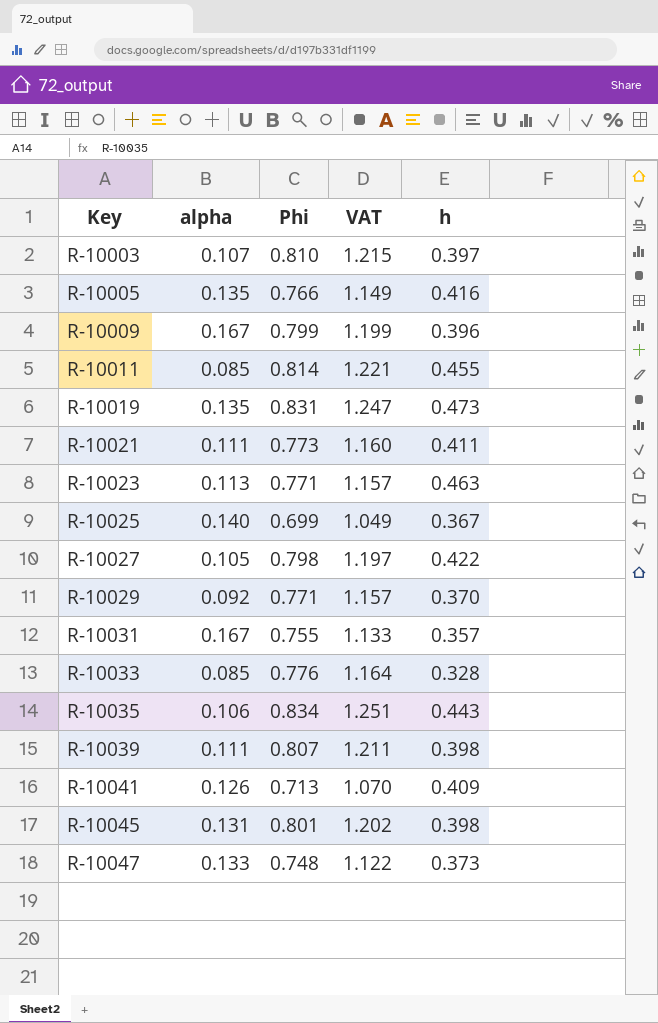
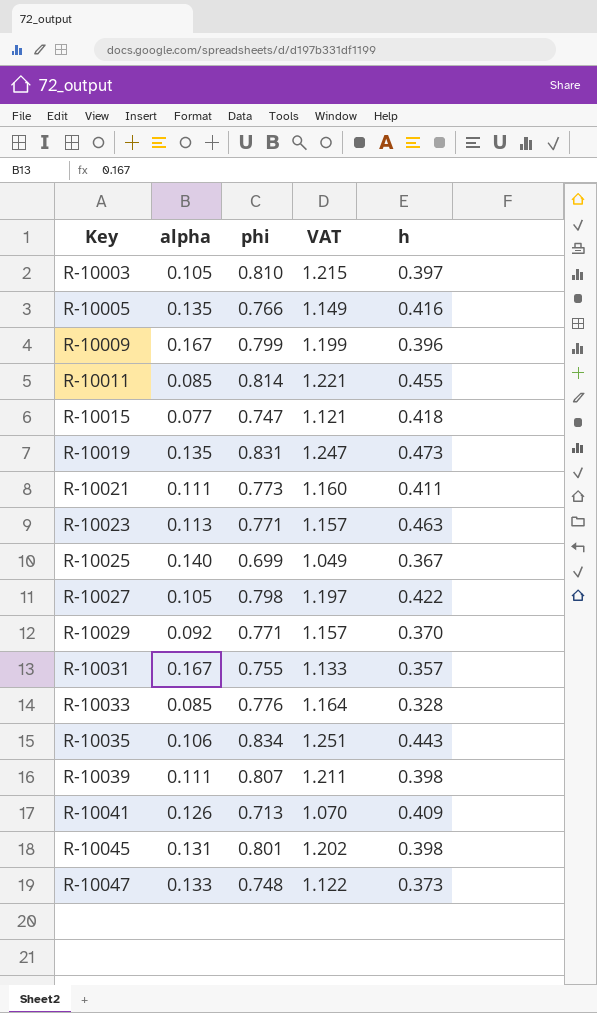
column name: Phi -> phi
R-10003 | alpha: 0.107 -> 0.105
row R-10015: none -> 0.077 | 0.747 | 1.121 | 0.418

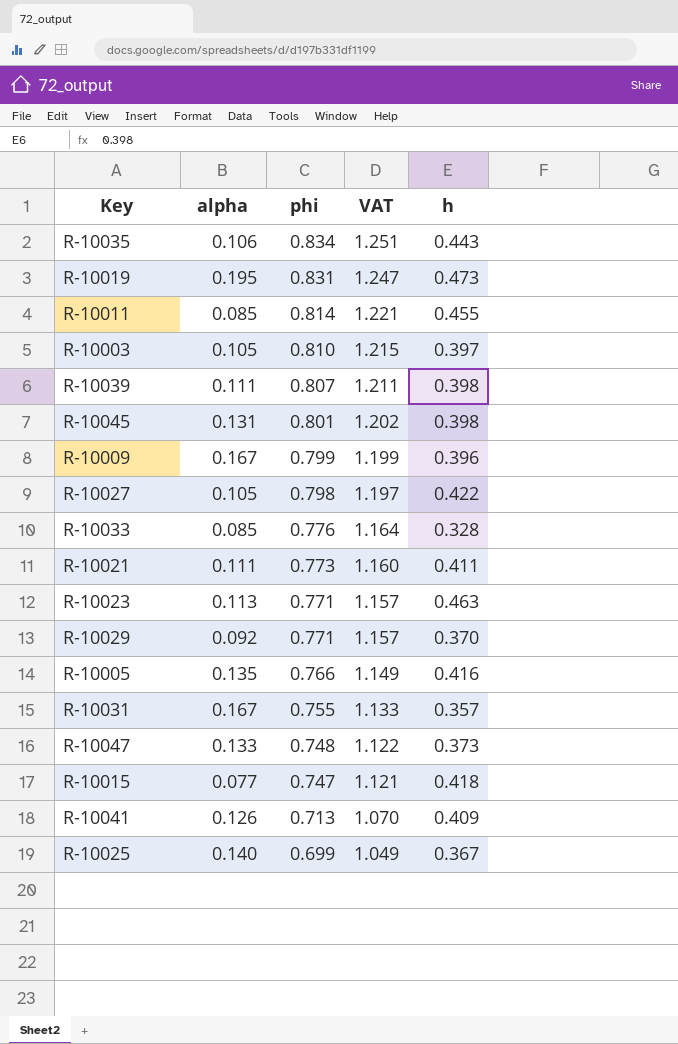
row order: Key ascending -> phi descending
R-10019 | alpha: 0.135 -> 0.195

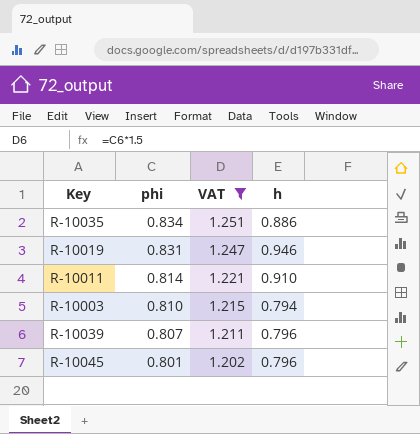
filter: none -> VAT >= 1.202
column alpha | position: 2 -> none
R-10035 | h: 0.443 -> 0.886
R-10019 | h: 0.473 -> 0.946
R-10011 | h: 0.455 -> 0.910
R-10003 | h: 0.397 -> 0.794
R-10039 | h: 0.398 -> 0.796
R-10045 | h: 0.398 -> 0.796

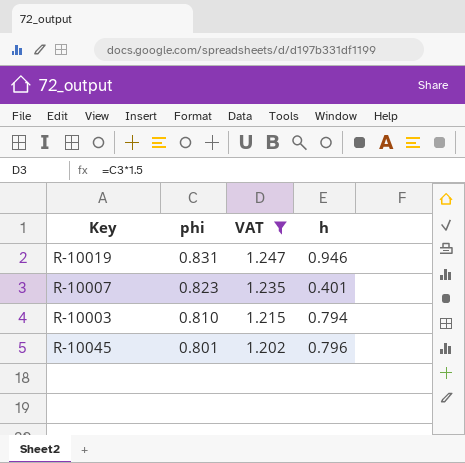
row R-10035: 0.834 | 1.251 | 0.886 -> none
row R-10011: 0.814 | 1.221 | 0.910 -> none
row R-10039: 0.807 | 1.211 | 0.796 -> none
row R-10007: none -> 0.823 | 1.235 | 0.401

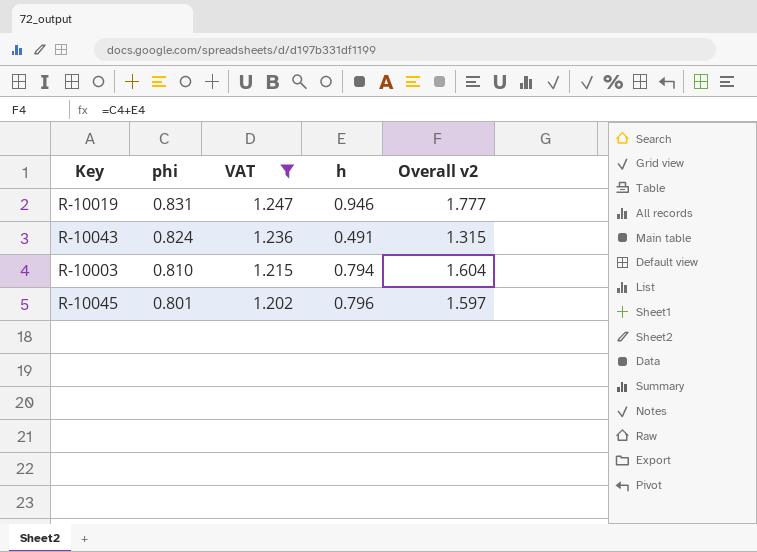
column Overall v2 | formula: none -> [phi] + [h]
row R-10007: 0.823 | 1.235 | 0.401 -> none
row R-10043: none -> 0.824 | 1.236 | 0.491 | 1.315

